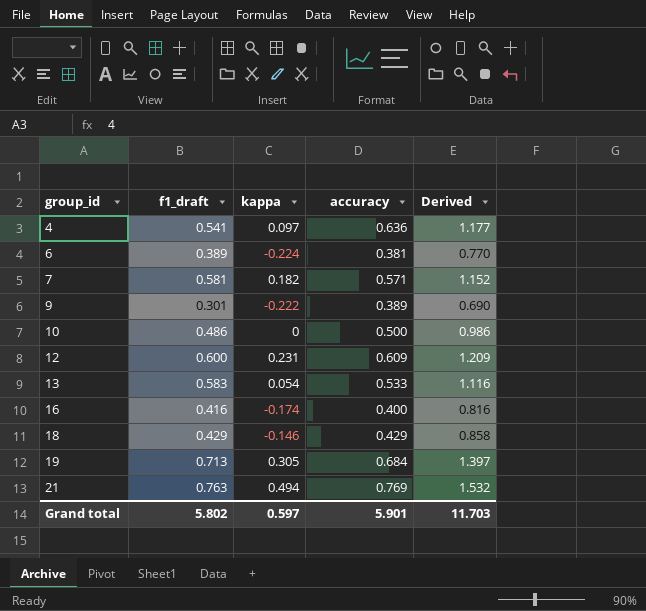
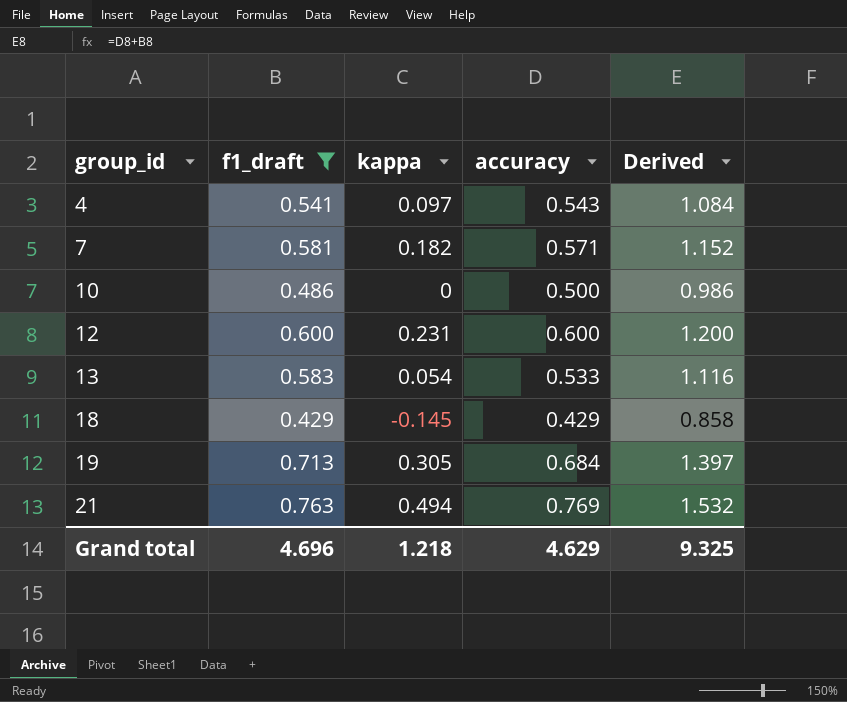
filter: none -> f1_draft >= 0.429
4 | accuracy: 0.636 -> 0.543
4 | Derived: 1.177 -> 1.084
12 | accuracy: 0.609 -> 0.600
12 | Derived: 1.209 -> 1.200
18 | kappa: -0.146 -> -0.145
Grand total | f1_draft: 5.802 -> 4.696
Grand total | kappa: 0.597 -> 1.218
Grand total | accuracy: 5.901 -> 4.629
Grand total | Derived: 11.703 -> 9.325

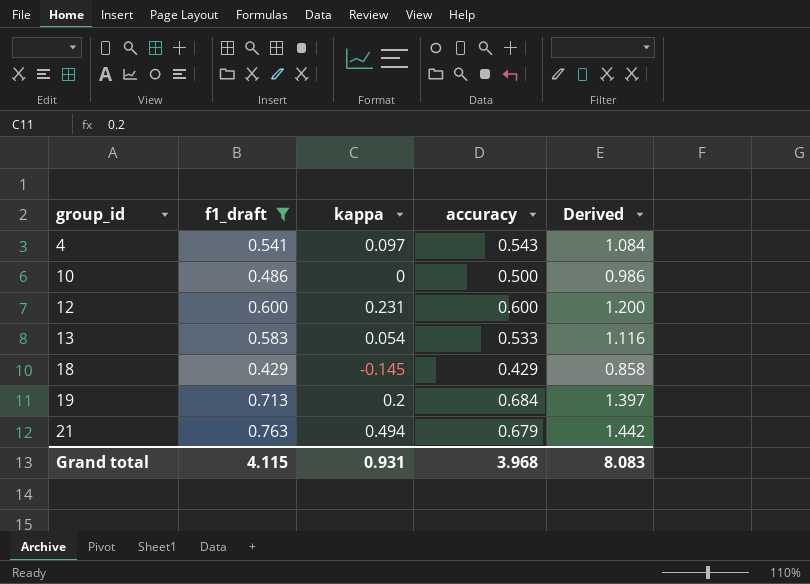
row 7: 0.581 | 0.182 | 0.571 | 1.152 -> none
19 | kappa: 0.305 -> 0.2
21 | accuracy: 0.769 -> 0.679
21 | Derived: 1.532 -> 1.442
Grand total | f1_draft: 4.696 -> 4.115
Grand total | kappa: 1.218 -> 0.931
Grand total | accuracy: 4.629 -> 3.968
Grand total | Derived: 9.325 -> 8.083

